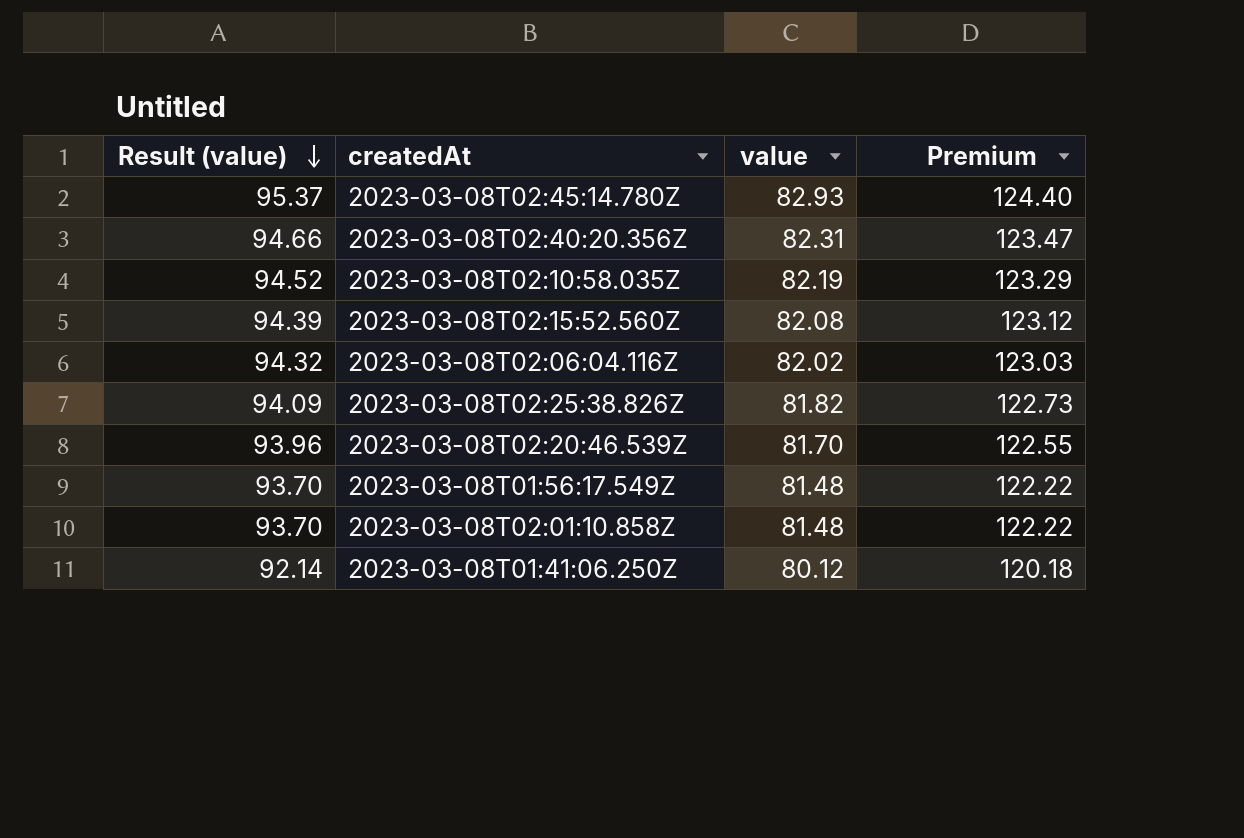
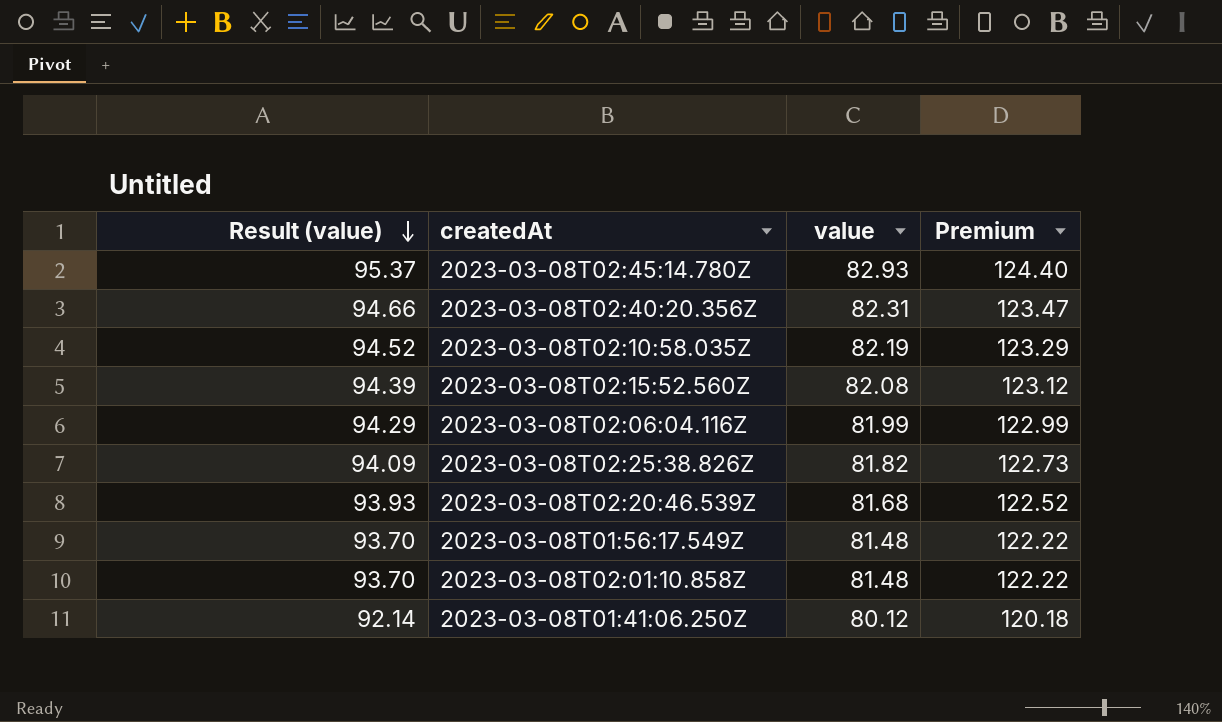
2023-03-08T02:06:04.116Z | Result (value): 94.32 -> 94.29
2023-03-08T02:06:04.116Z | value: 82.02 -> 81.99
2023-03-08T02:06:04.116Z | Premium: 123.03 -> 122.99
2023-03-08T02:20:46.539Z | Result (value): 93.96 -> 93.93
2023-03-08T02:20:46.539Z | value: 81.70 -> 81.68
2023-03-08T02:20:46.539Z | Premium: 122.55 -> 122.52

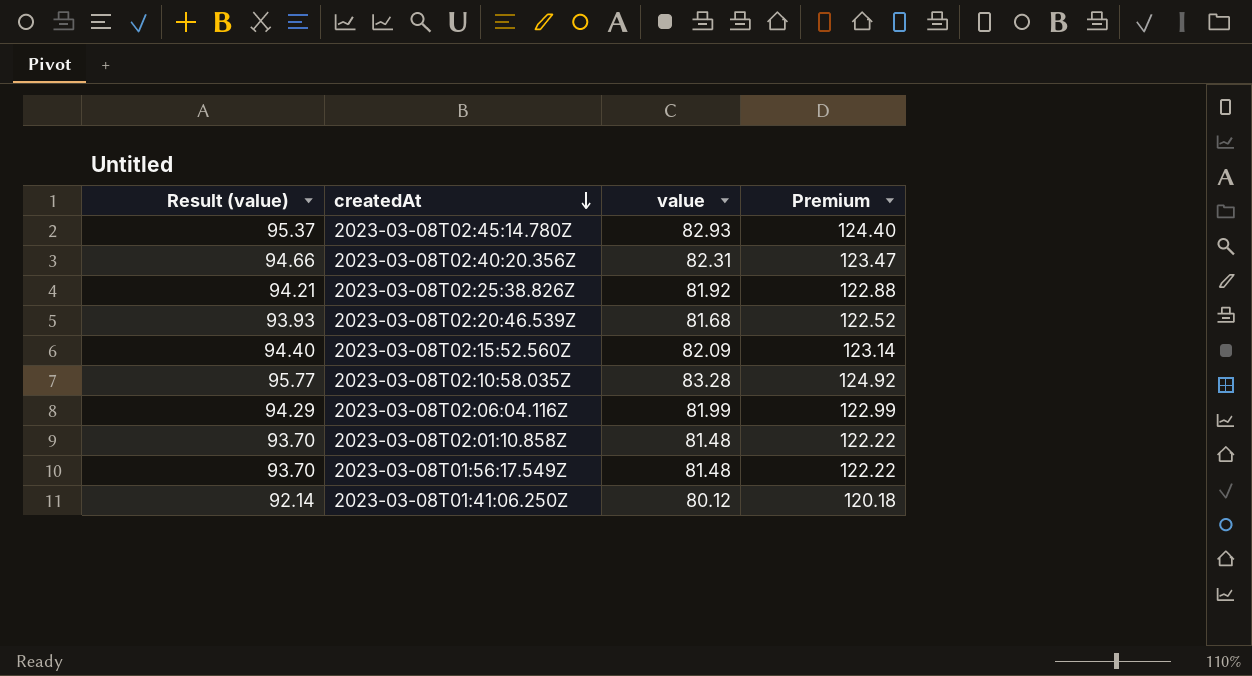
row order: Result (value) descending -> createdAt descending
2023-03-08T02:25:38.826Z | Result (value): 94.09 -> 94.21
2023-03-08T02:25:38.826Z | value: 81.82 -> 81.92
2023-03-08T02:25:38.826Z | Premium: 122.73 -> 122.88
2023-03-08T02:15:52.560Z | Result (value): 94.39 -> 94.40
2023-03-08T02:15:52.560Z | value: 82.08 -> 82.09
2023-03-08T02:15:52.560Z | Premium: 123.12 -> 123.14
2023-03-08T02:10:58.035Z | Result (value): 94.52 -> 95.77
2023-03-08T02:10:58.035Z | value: 82.19 -> 83.28
2023-03-08T02:10:58.035Z | Premium: 123.29 -> 124.92

